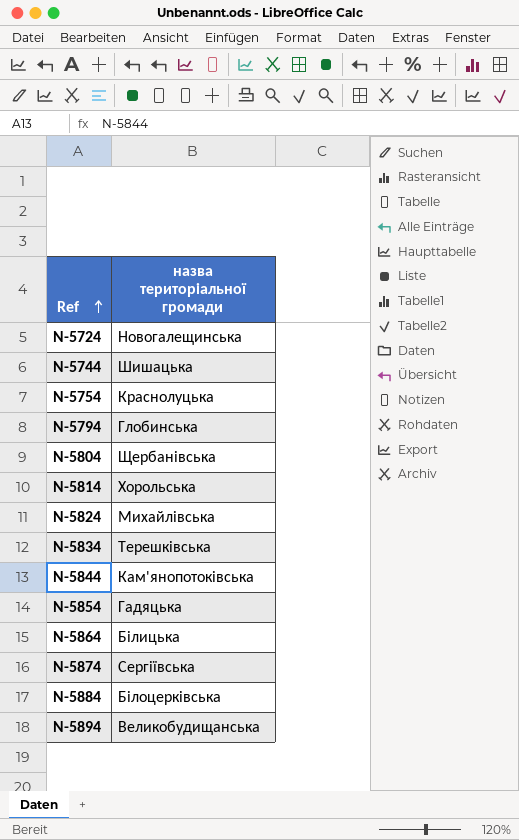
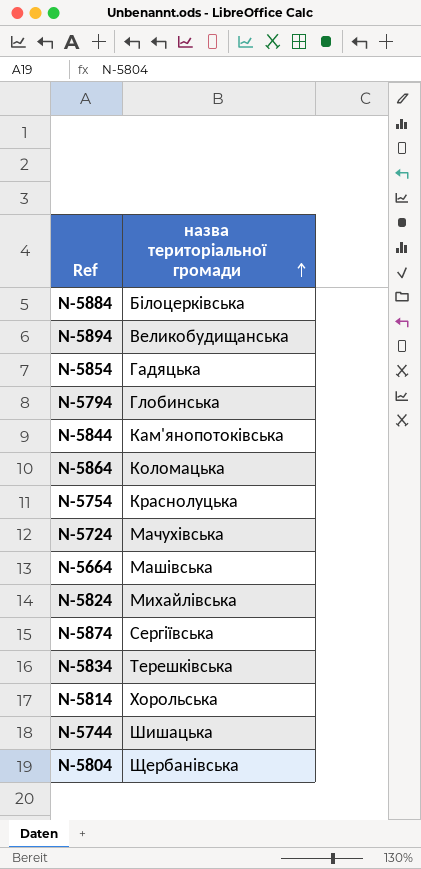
row order: Ref ascending -> назва територіальної громади ascending
N-5864 | назва територіальної громади: Білицька -> Коломацька
N-5724 | назва територіальної громади: Новогалещинська -> Мачухівська
row N-5664: none -> Машівська

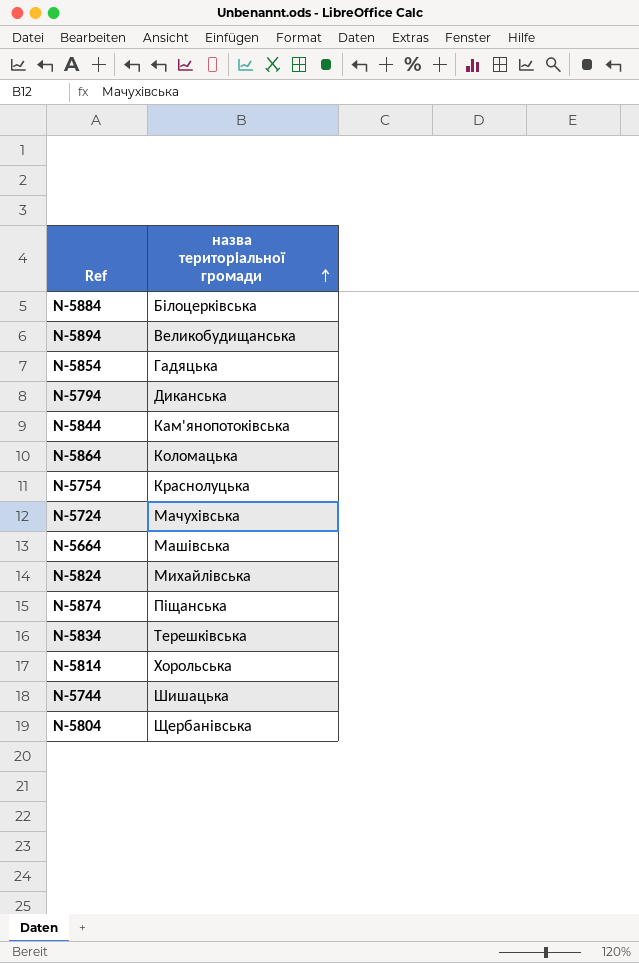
N-5794 | назва територіальної громади: Глобинська -> Диканська
N-5874 | назва територіальної громади: Сергіївська -> Піщанська

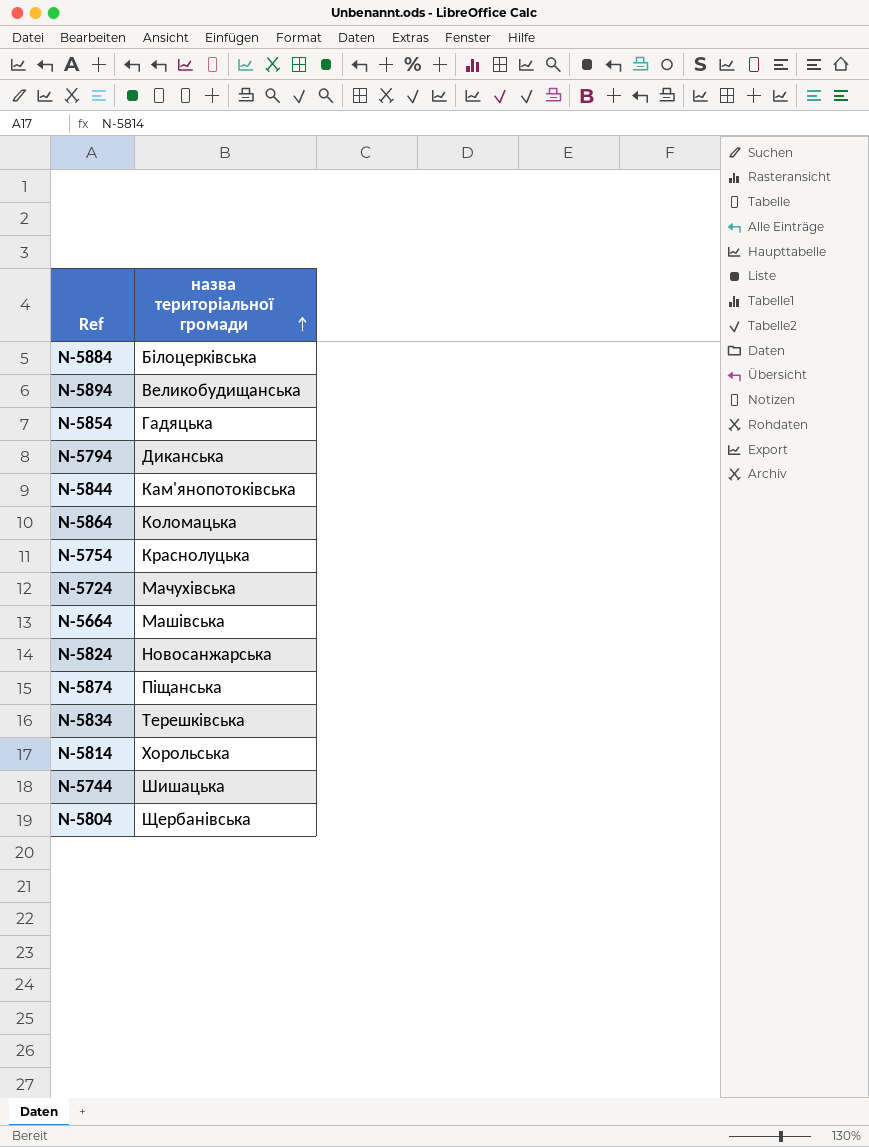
N-5824 | назва територіальної громади: Михайлівська -> Новосанжарська

